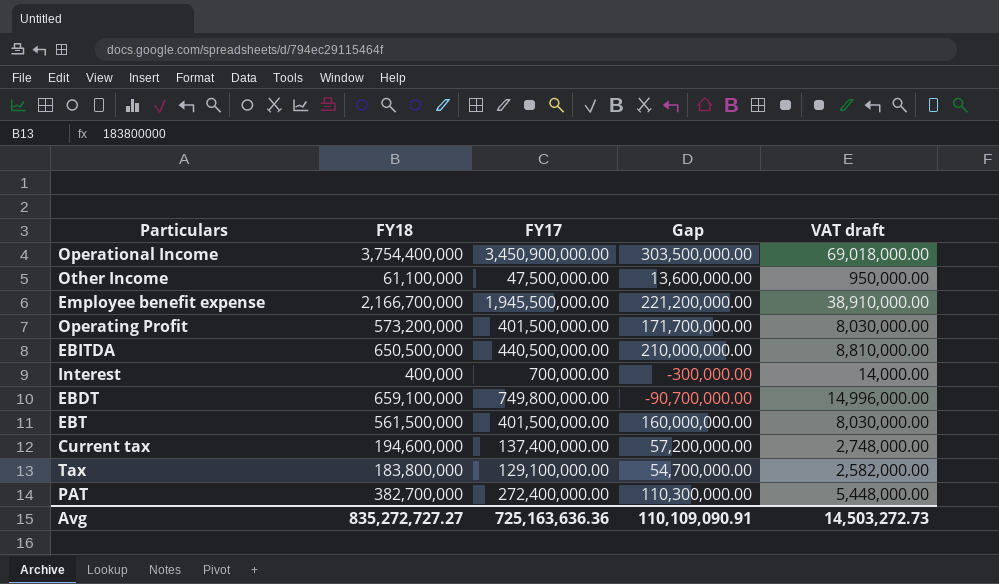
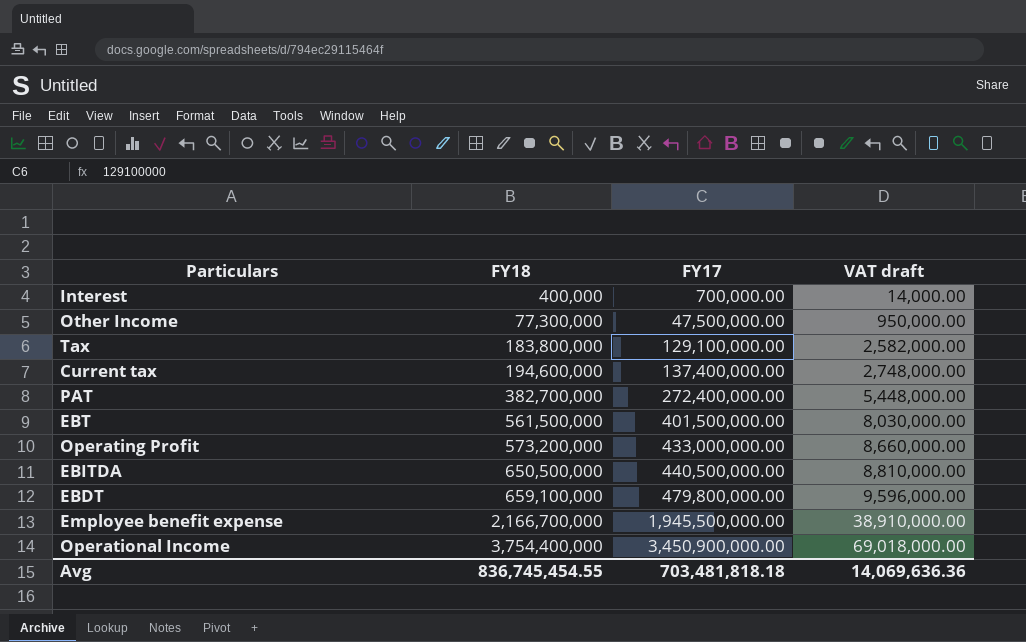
row order: none -> FY18 ascending
column Gap | formula: [FY18] - [FY17] -> none
Other Income | FY18: 61,100,000 -> 77,300,000
Operating Profit | FY17: 401,500,000.00 -> 433,000,000.00
Operating Profit | VAT draft: 8,030,000.00 -> 8,660,000.00
EBDT | FY17: 749,800,000.00 -> 479,800,000.00
EBDT | VAT draft: 14,996,000.00 -> 9,596,000.00
Avg | FY18: 835,272,727.27 -> 836,745,454.55
Avg | FY17: 725,163,636.36 -> 703,481,818.18
Avg | VAT draft: 14,503,272.73 -> 14,069,636.36

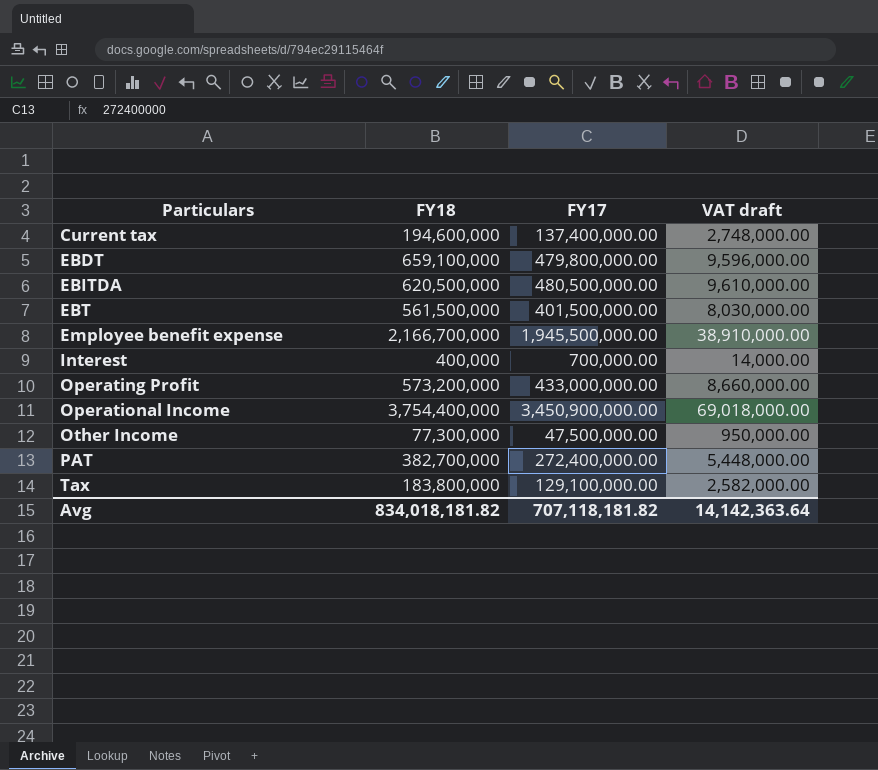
row order: FY18 ascending -> Particulars ascending
EBITDA | FY18: 650,500,000 -> 620,500,000
EBITDA | FY17: 440,500,000.00 -> 480,500,000.00
EBITDA | VAT draft: 8,810,000.00 -> 9,610,000.00
Avg | FY18: 836,745,454.55 -> 834,018,181.82
Avg | FY17: 703,481,818.18 -> 707,118,181.82
Avg | VAT draft: 14,069,636.36 -> 14,142,363.64

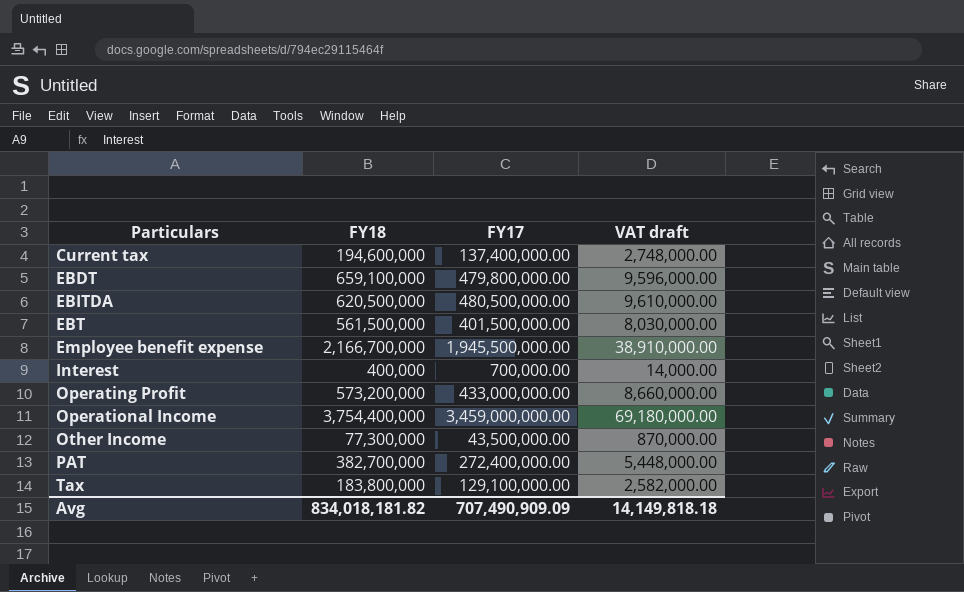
Operational Income | FY17: 3,450,900,000.00 -> 3,459,000,000.00
Operational Income | VAT draft: 69,018,000.00 -> 69,180,000.00
Other Income | FY17: 47,500,000.00 -> 43,500,000.00
Other Income | VAT draft: 950,000.00 -> 870,000.00
Avg | FY17: 707,118,181.82 -> 707,490,909.09
Avg | VAT draft: 14,142,363.64 -> 14,149,818.18

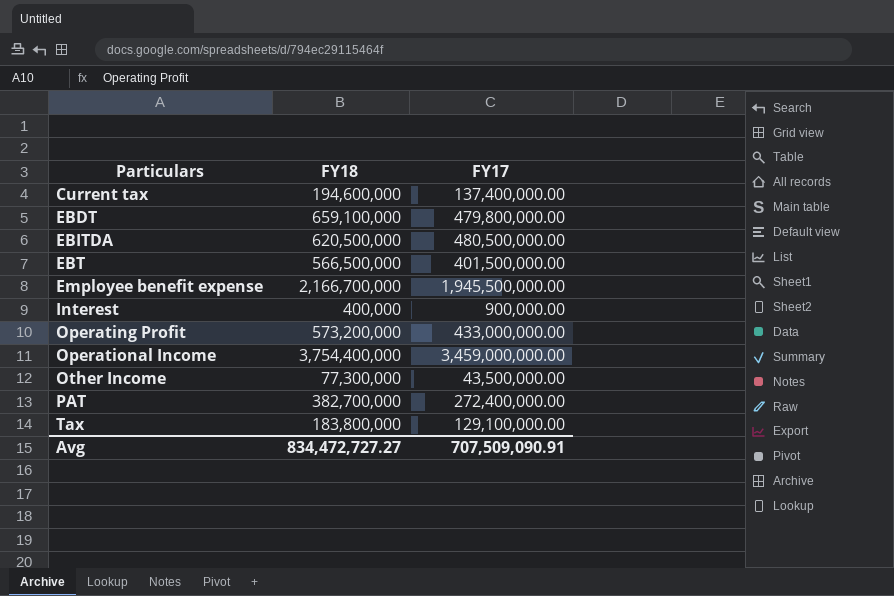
column VAT draft | formula: [FY17] * 0.02 -> none
EBT | FY18: 561,500,000 -> 566,500,000
Interest | FY17: 700,000.00 -> 900,000.00
Avg | FY18: 834,018,181.82 -> 834,472,727.27
Avg | FY17: 707,490,909.09 -> 707,509,090.91

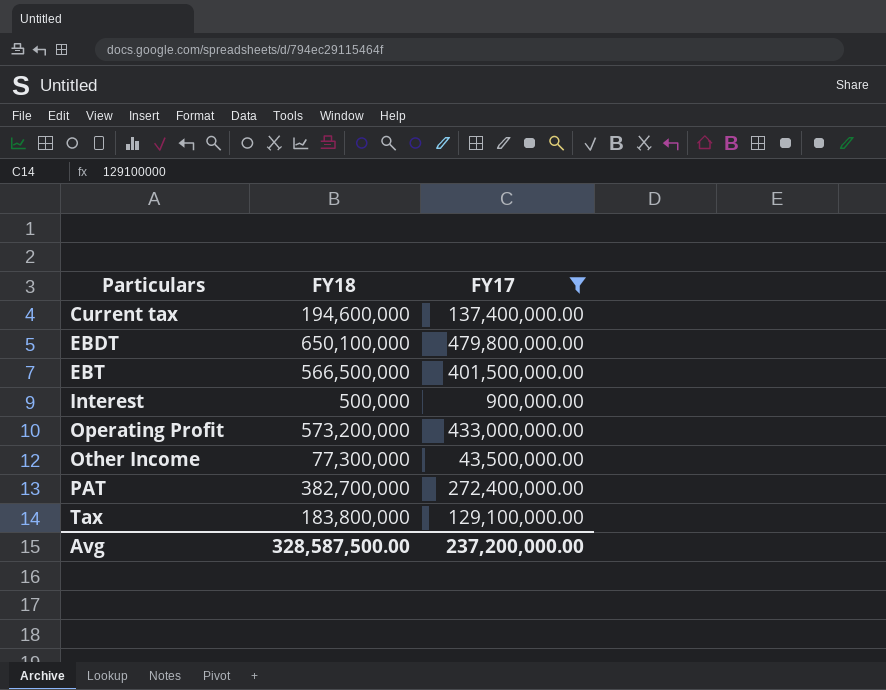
filter: none -> FY17 <= 479,800,000.00
EBDT | FY18: 659,100,000 -> 650,100,000
Interest | FY18: 400,000 -> 500,000
Avg | FY18: 834,472,727.27 -> 328,587,500.00
Avg | FY17: 707,509,090.91 -> 237,200,000.00

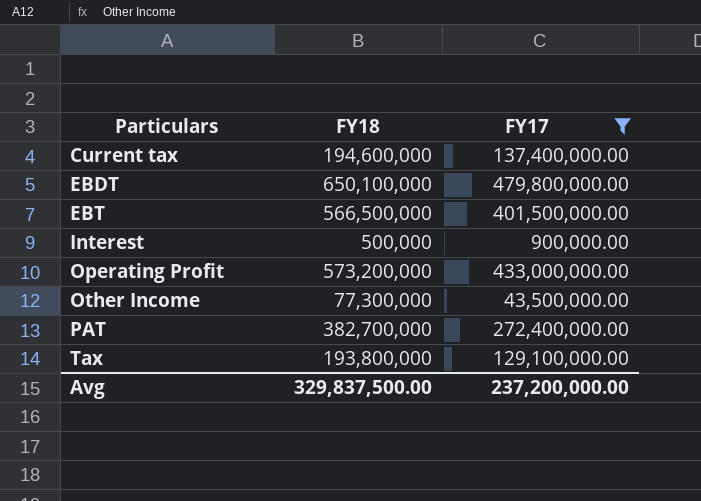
Tax | FY18: 183,800,000 -> 193,800,000
Avg | FY18: 328,587,500.00 -> 329,837,500.00

